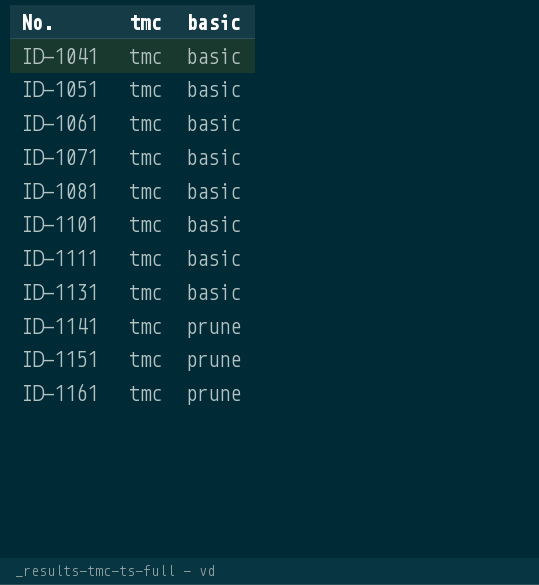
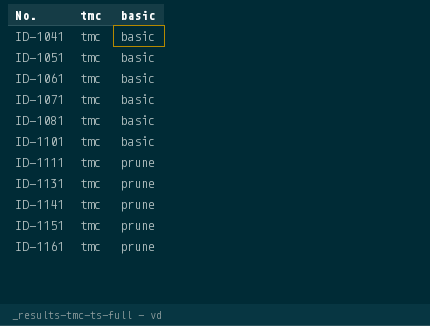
ID-1111 | basic: basic -> prune
ID-1131 | basic: basic -> prune

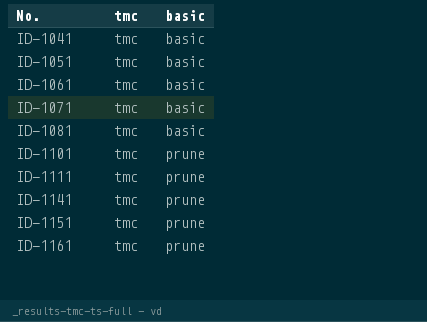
row ID-1131: tmc | prune -> none
ID-1101 | basic: basic -> prune

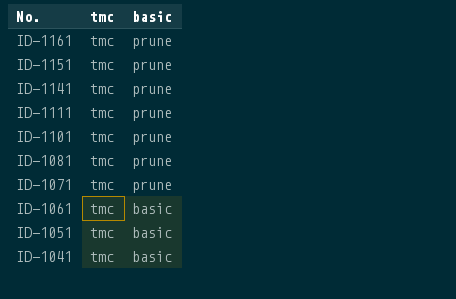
row order: No. ascending -> No. descending
ID-1081 | basic: basic -> prune
ID-1071 | basic: basic -> prune

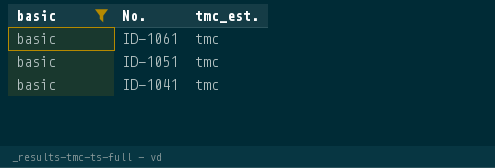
filter: none -> basic = basic
column basic | position: 3 -> 1
column name: tmc -> tmc_est.

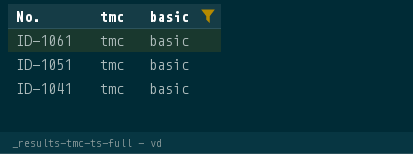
column name: tmc_est. -> tmc
column basic | position: 1 -> 3

